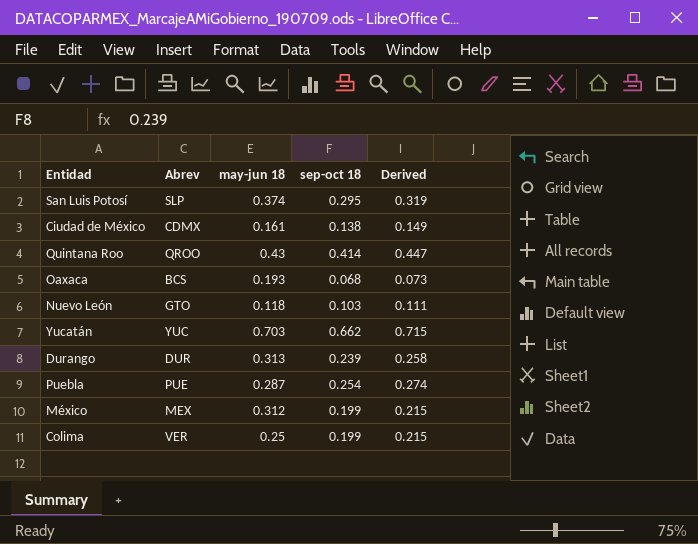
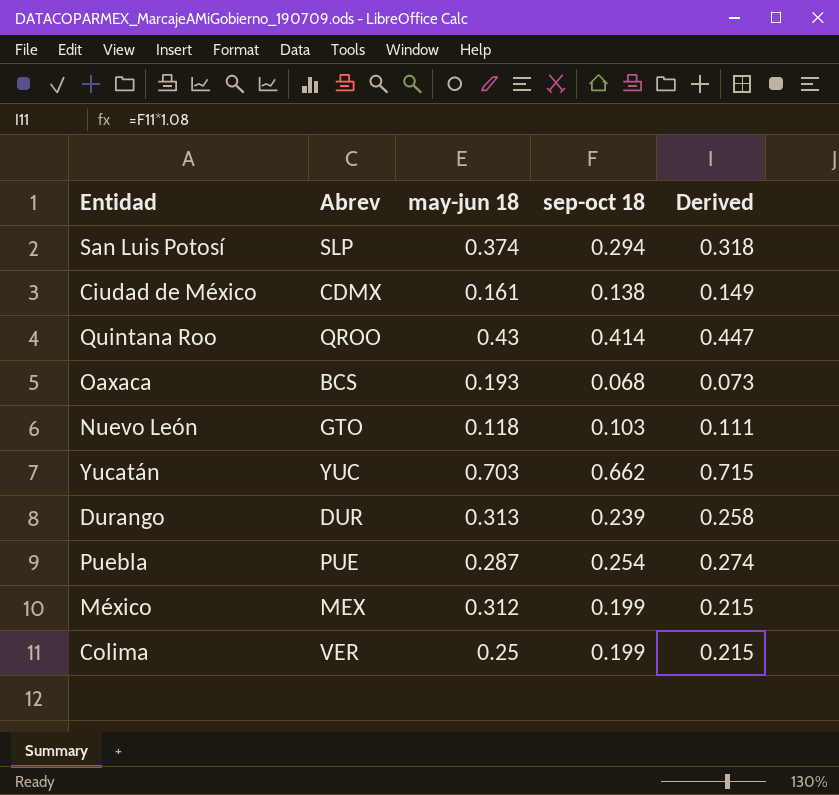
San Luis Potosí | sep-oct 18: 0.295 -> 0.294
San Luis Potosí | Derived: 0.319 -> 0.318

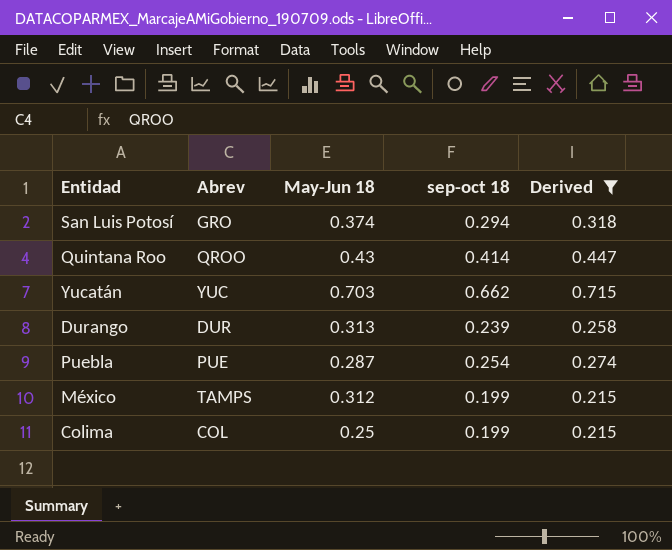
filter: none -> Derived >= 0.215
column name: may-jun 18 -> May-Jun 18
San Luis Potosí | Abrev: SLP -> GRO
México | Abrev: MEX -> TAMPS
Colima | Abrev: VER -> COL

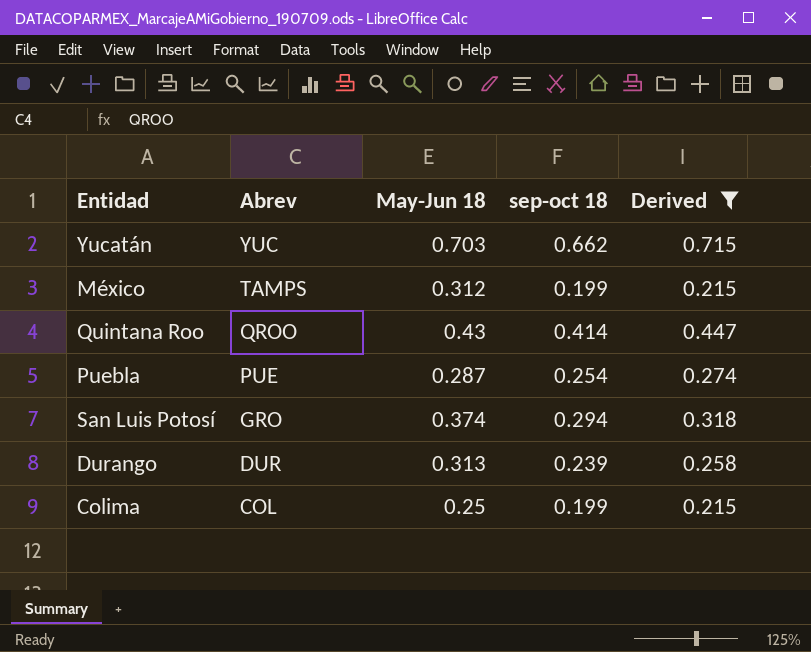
row order: none -> Abrev descending

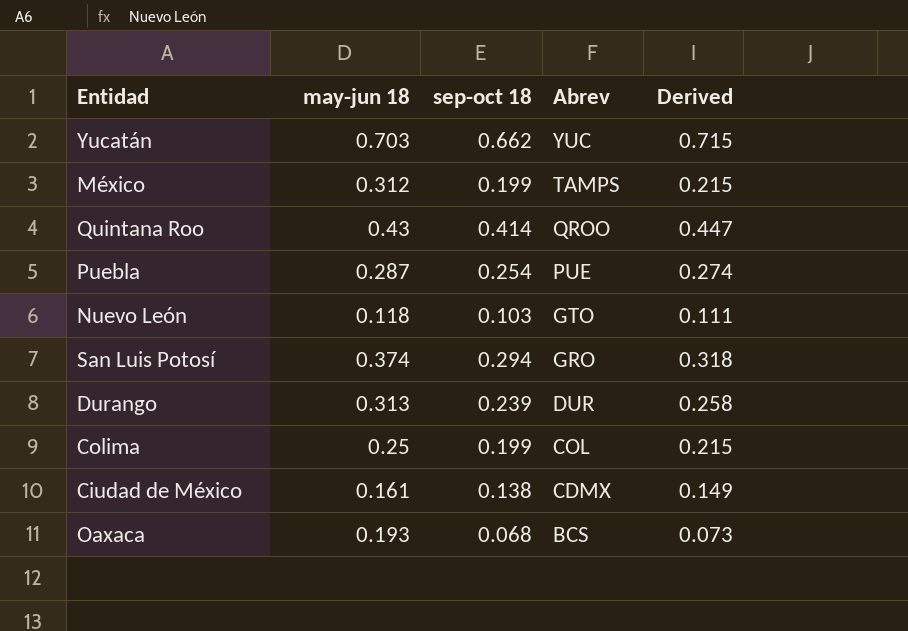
filter: Derived >= 0.215 -> none
column name: May-Jun 18 -> may-jun 18
column Abrev | position: 2 -> 4

